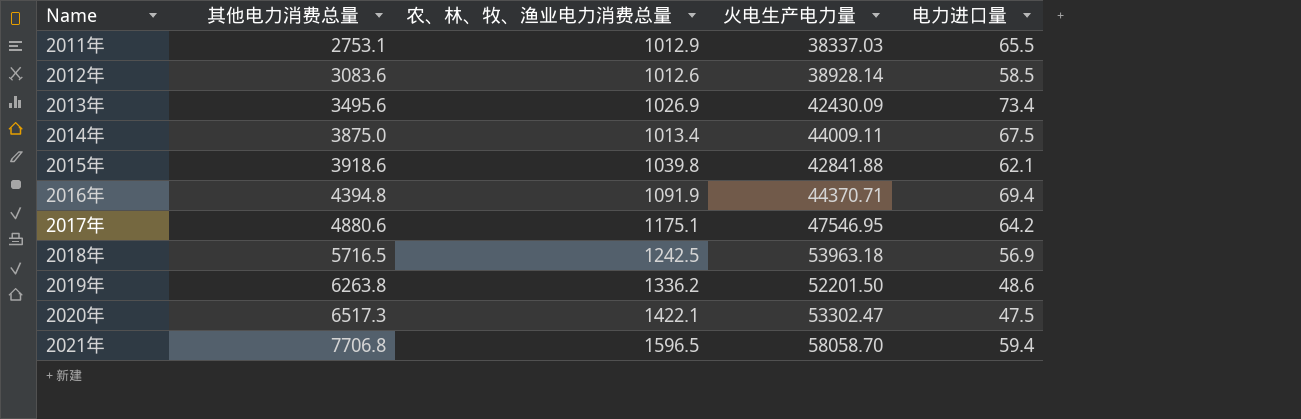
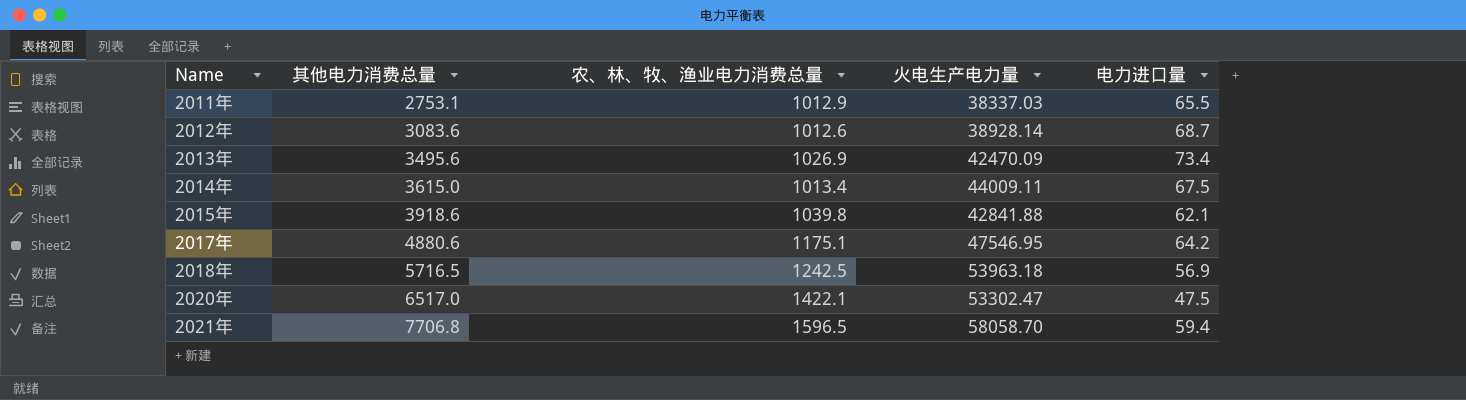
row 2016年: 4394.8 | 1091.9 | 44370.71 | 69.4 -> none
row 2019年: 6263.8 | 1336.2 | 52201.50 | 48.6 -> none
2012年 | 电力进口量: 58.5 -> 68.7
2013年 | 火电生产电力量: 42430.09 -> 42470.09
2014年 | 其他电力消费总量: 3875.0 -> 3615.0
2020年 | 其他电力消费总量: 6517.3 -> 6517.0

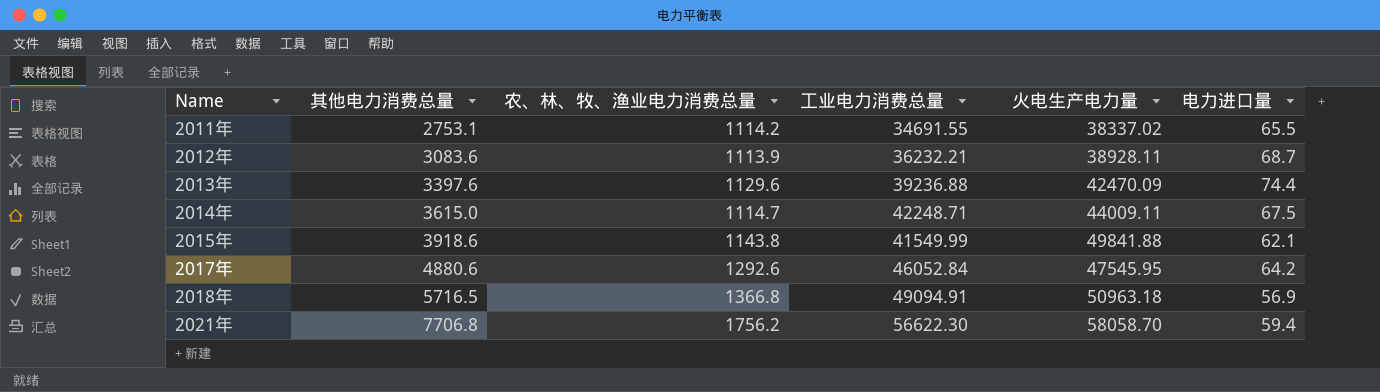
column 工业电力消费总量 | position: none -> 4
row 2020年: 6517.0 | 1422.1 | 53302.47 | 47.5 -> none
2011年 | 农、林、牧、渔业电力消费总量: 1012.9 -> 1114.2
2011年 | 火电生产电力量: 38337.03 -> 38337.02
2012年 | 农、林、牧、渔业电力消费总量: 1012.6 -> 1113.9
2012年 | 火电生产电力量: 38928.14 -> 38928.11
2013年 | 其他电力消费总量: 3495.6 -> 3397.6
2013年 | 农、林、牧、渔业电力消费总量: 1026.9 -> 1129.6
2013年 | 电力进口量: 73.4 -> 74.4
2014年 | 农、林、牧、渔业电力消费总量: 1013.4 -> 1114.7
2015年 | 农、林、牧、渔业电力消费总量: 1039.8 -> 1143.8
2015年 | 火电生产电力量: 42841.88 -> 49841.88
2017年 | 农、林、牧、渔业电力消费总量: 1175.1 -> 1292.6
2017年 | 火电生产电力量: 47546.95 -> 47545.95
2018年 | 农、林、牧、渔业电力消费总量: 1242.5 -> 1366.8
2018年 | 火电生产电力量: 53963.18 -> 50963.18
2021年 | 农、林、牧、渔业电力消费总量: 1596.5 -> 1756.2

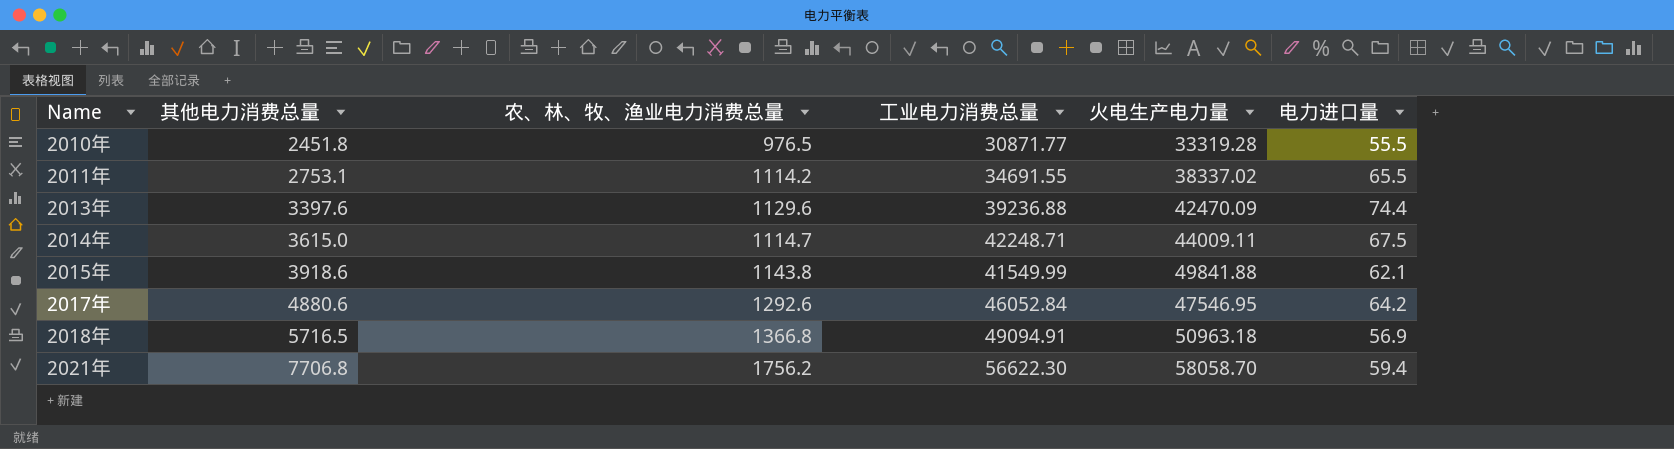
row 2012年: 3083.6 | 1113.9 | 36232.21 | 38928.11 | 68.7 -> none
row 2010年: none -> 2451.8 | 976.5 | 30871.77 | 33319.28 | 55.5
2017年 | 火电生产电力量: 47545.95 -> 47546.95

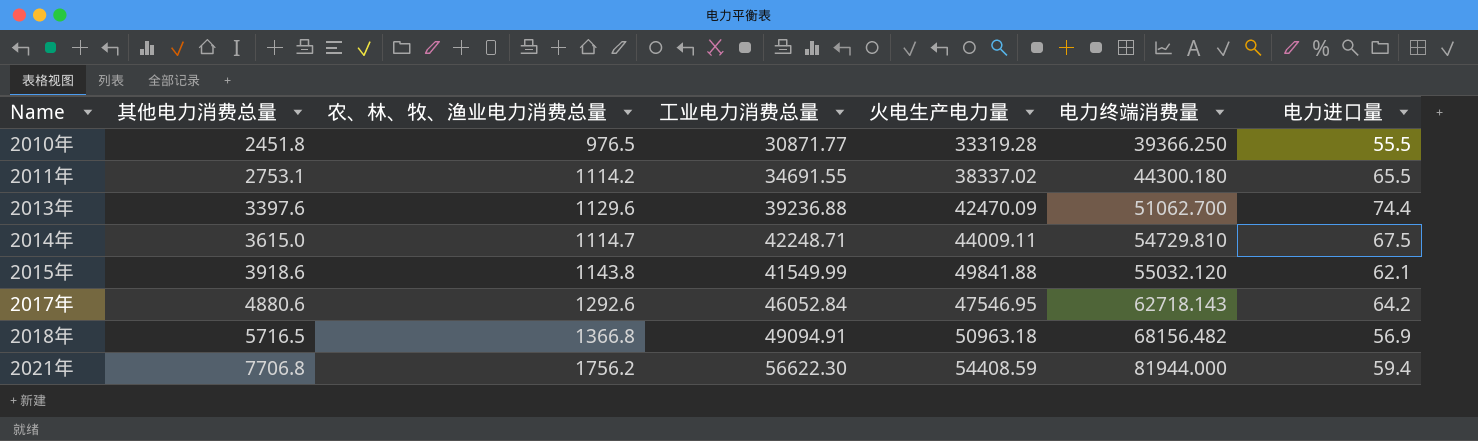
column 电力终端消费量 | position: none -> 6
2021年 | 火电生产电力量: 58058.70 -> 54408.59

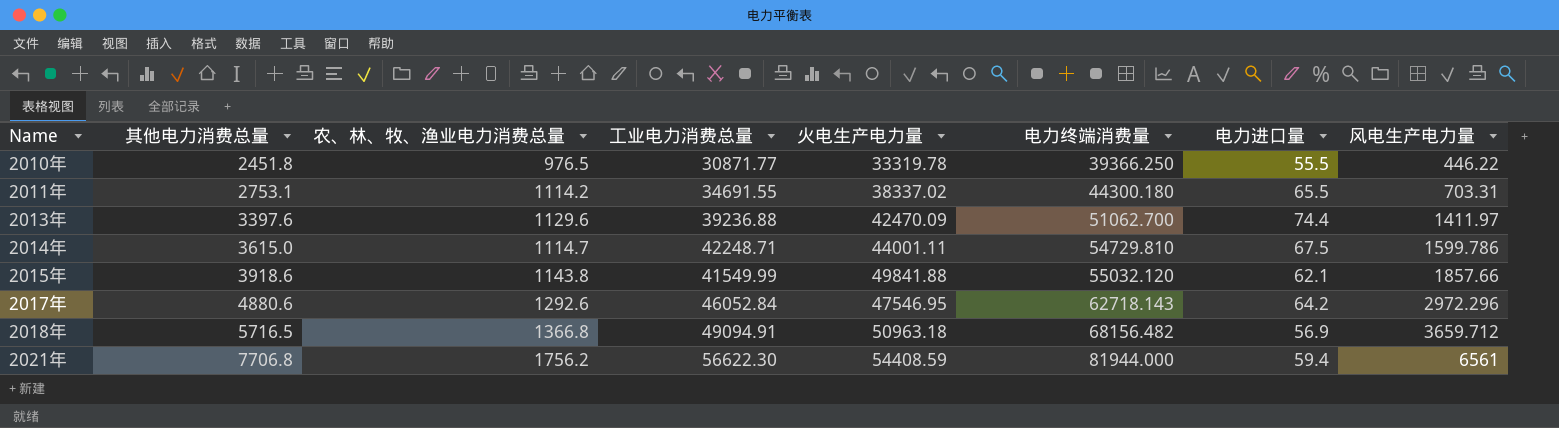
column 风电生产电力量 | position: none -> 8
2010年 | 火电生产电力量: 33319.28 -> 33319.78
2014年 | 火电生产电力量: 44009.11 -> 44001.11

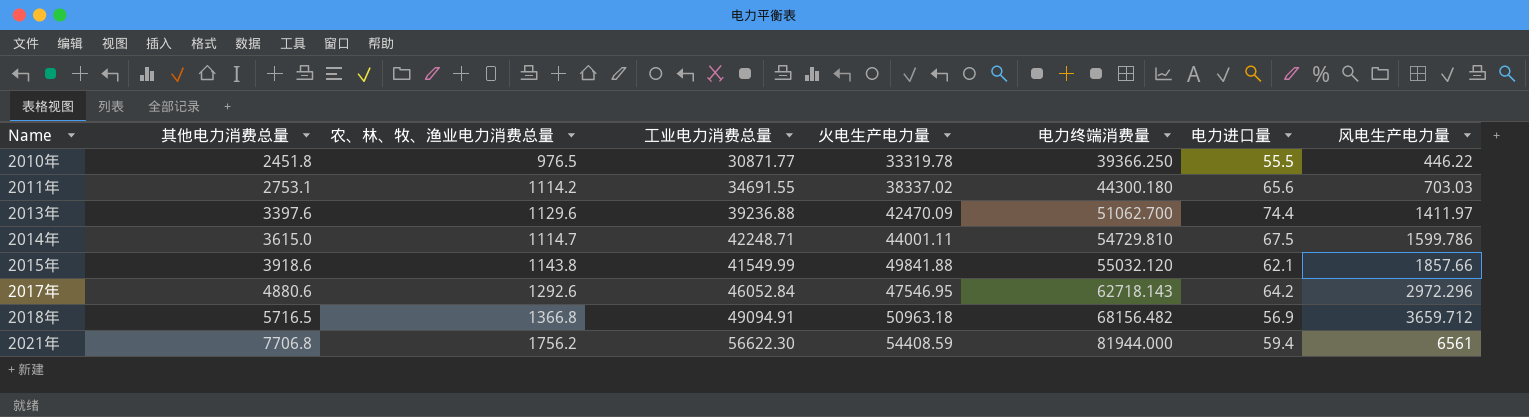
2011年 | 电力进口量: 65.5 -> 65.6
2011年 | 风电生产电力量: 703.31 -> 703.03

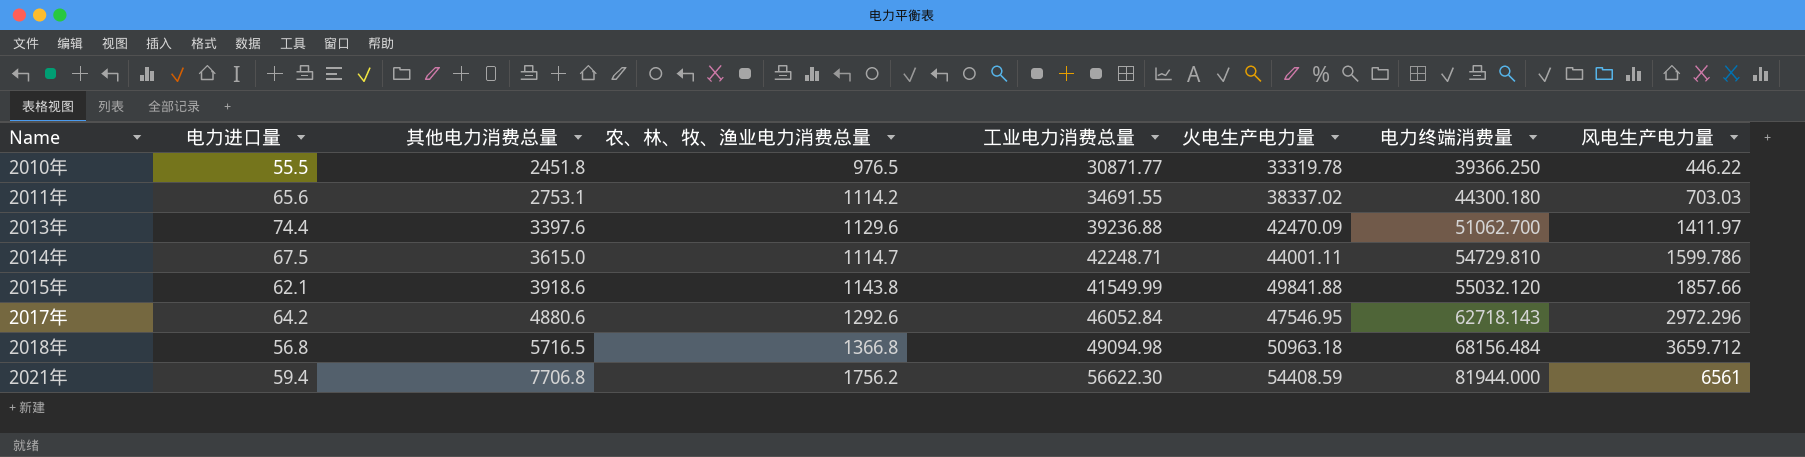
column 电力进口量 | position: 7 -> 2
2018年 | 电力进口量: 56.9 -> 56.8
2018年 | 工业电力消费总量: 49094.91 -> 49094.98
2018年 | 电力终端消费量: 68156.482 -> 68156.484

